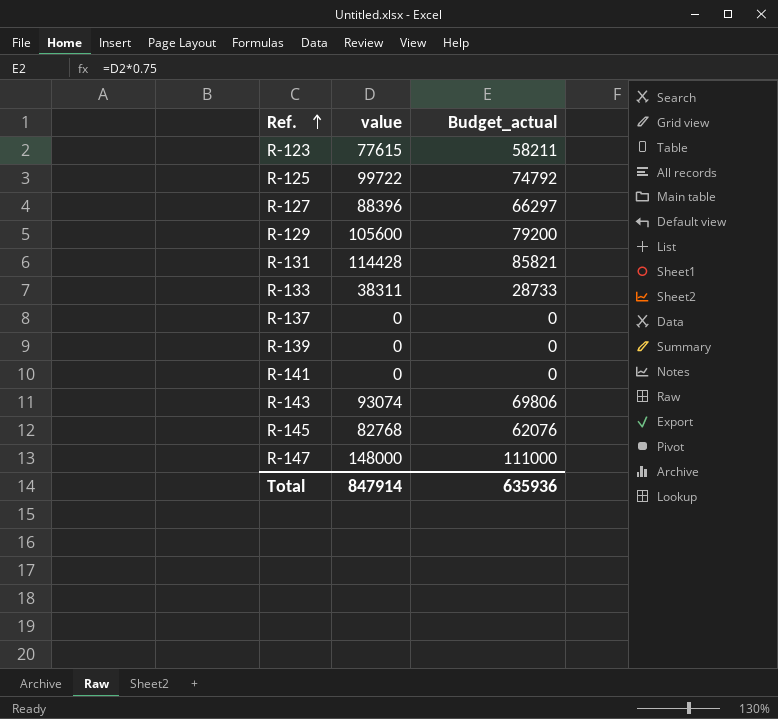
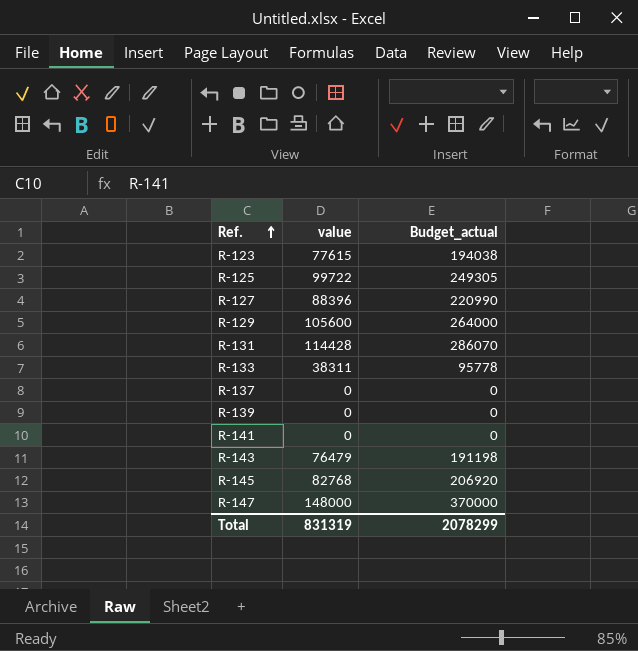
column Budget_actual | formula: [value] * 0.75 -> [value] * 2.5
R-143 | value: 93074 -> 76479
Total | value: 847914 -> 831319
Total | Budget_actual: 635936 -> 2078299

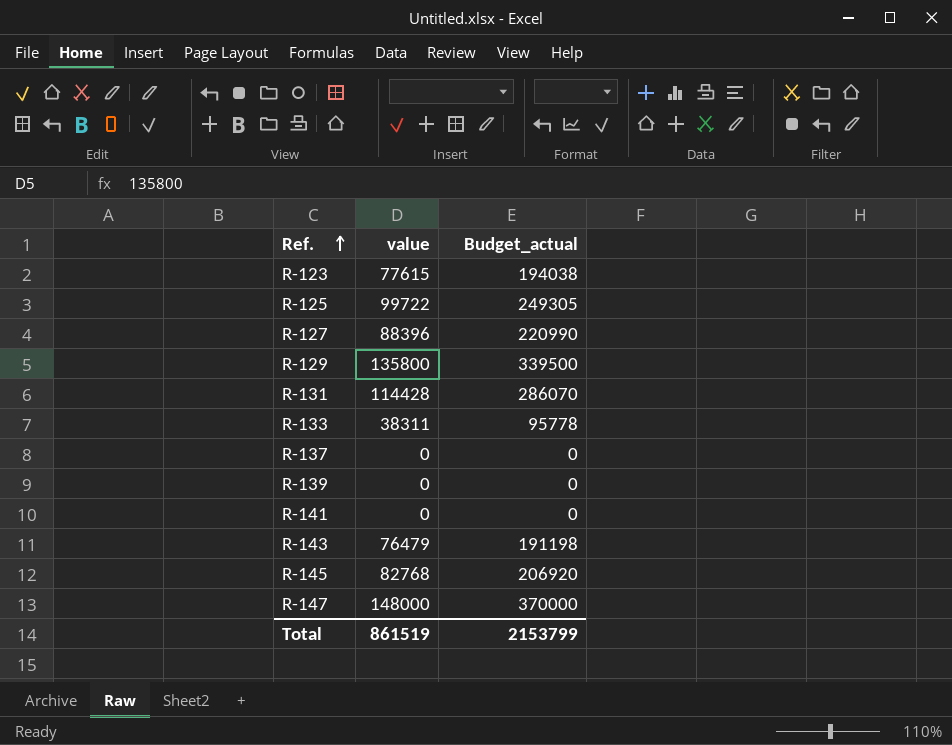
R-129 | value: 105600 -> 135800
R-129 | Budget_actual: 264000 -> 339500
Total | value: 831319 -> 861519
Total | Budget_actual: 2078299 -> 2153799

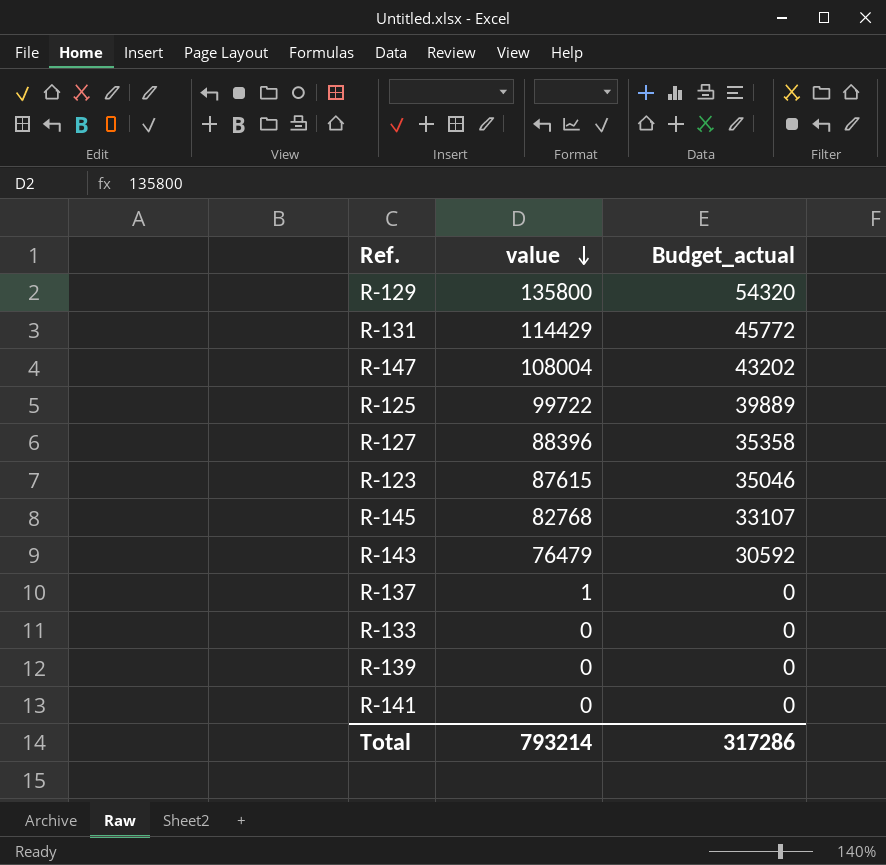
row order: Ref. ascending -> value descending
column Budget_actual | formula: [value] * 2.5 -> [value] * 0.4
R-131 | value: 114428 -> 114429
R-147 | value: 148000 -> 108004
R-123 | value: 77615 -> 87615
R-137 | value: 0 -> 1
R-133 | value: 38311 -> 0
Total | value: 861519 -> 793214
Total | Budget_actual: 2153799 -> 317286

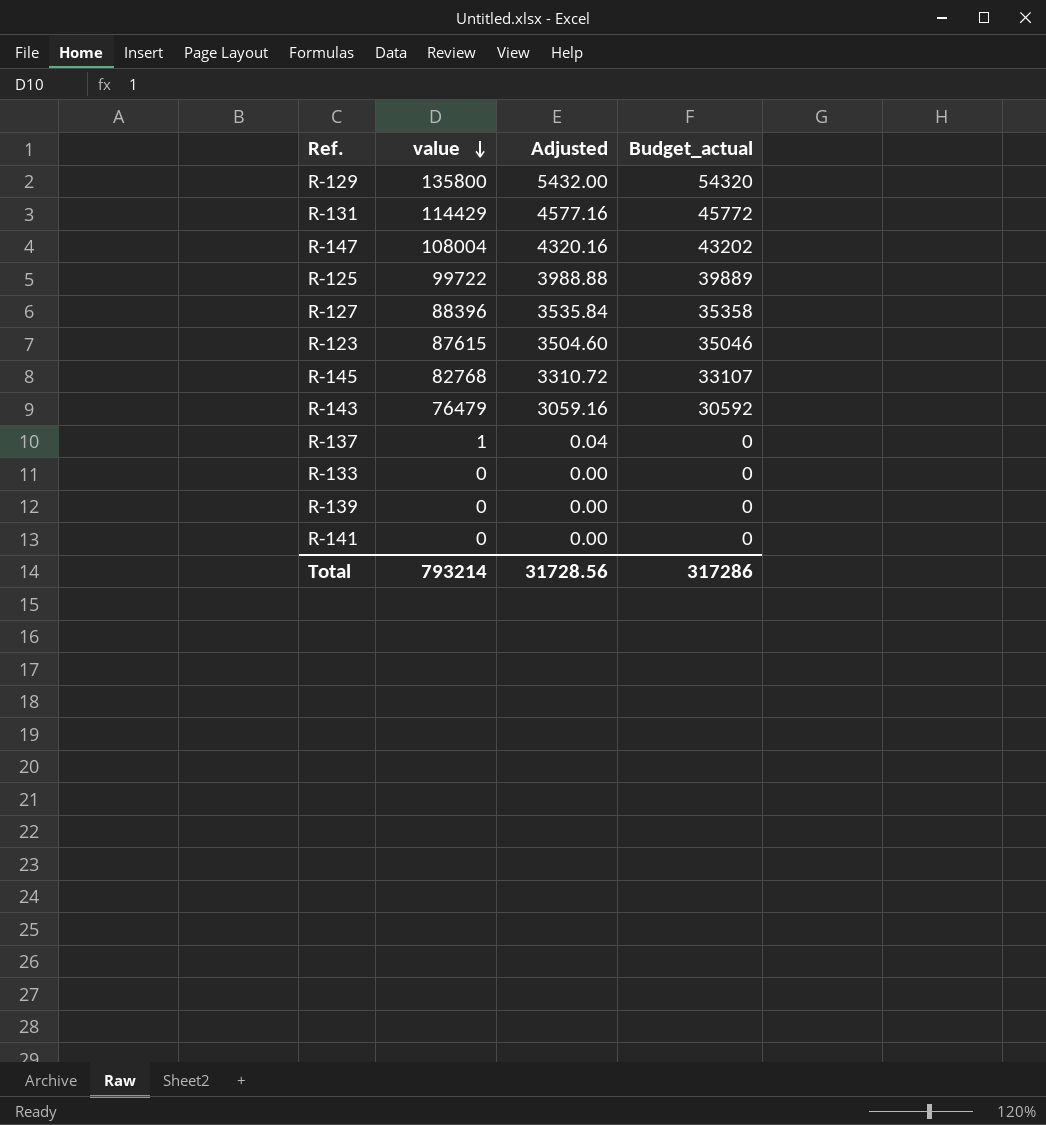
column Adjusted | formula: none -> [value] * 0.04

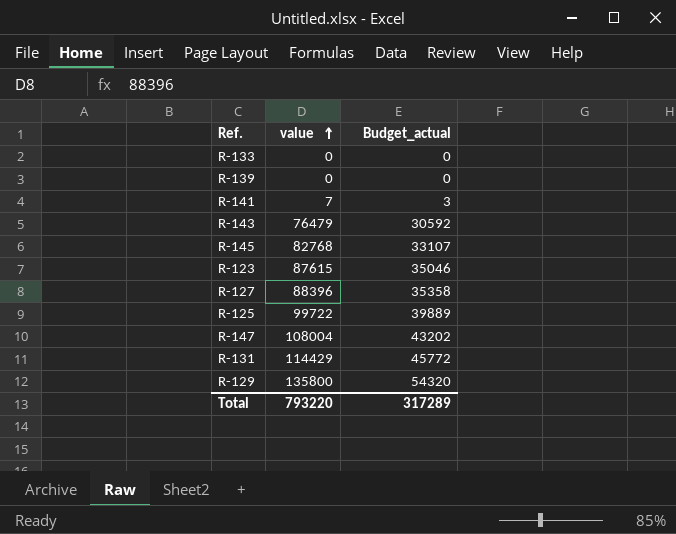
row order: value descending -> value ascending
column Adjusted | formula: [value] * 0.04 -> none
row R-137: 1 | 0.04 | 0 -> none
R-141 | value: 0 -> 7
R-141 | Budget_actual: 0 -> 3
Total | value: 793214 -> 793220
Total | Budget_actual: 317286 -> 317289

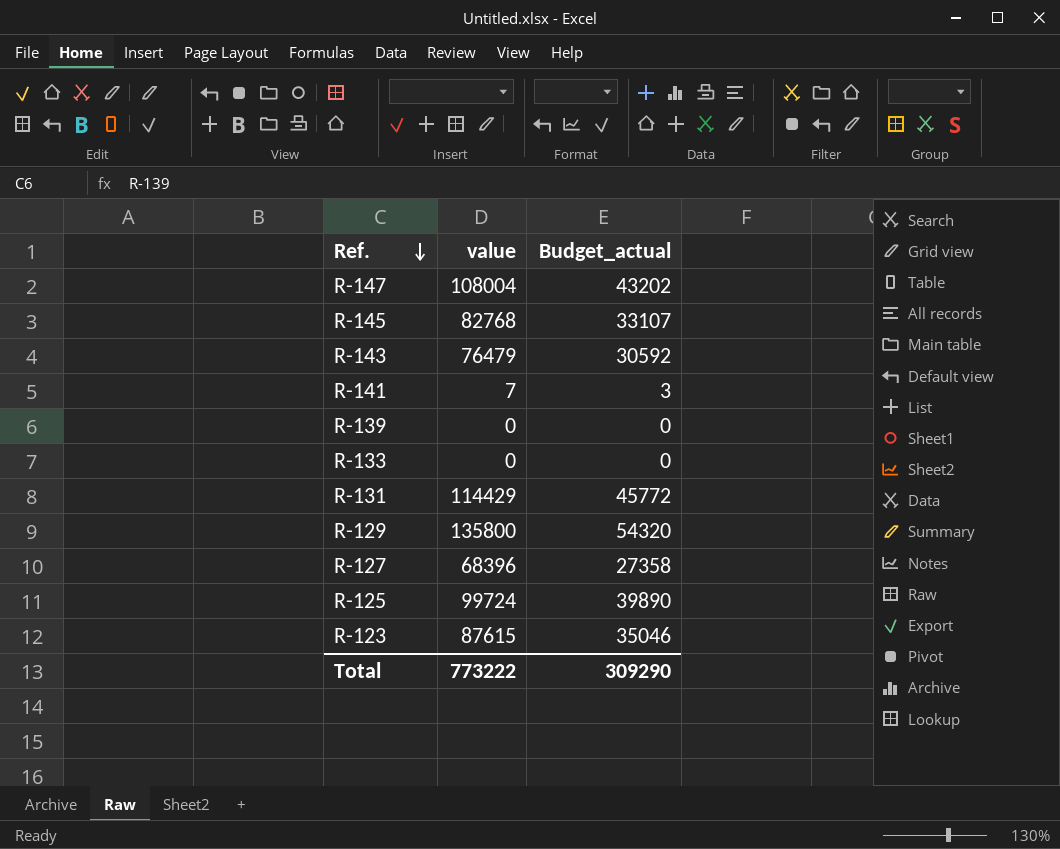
row order: value ascending -> Ref. descending
R-127 | value: 88396 -> 68396
R-127 | Budget_actual: 35358 -> 27358
R-125 | value: 99722 -> 99724
R-125 | Budget_actual: 39889 -> 39890
Total | value: 793220 -> 773222
Total | Budget_actual: 317289 -> 309290

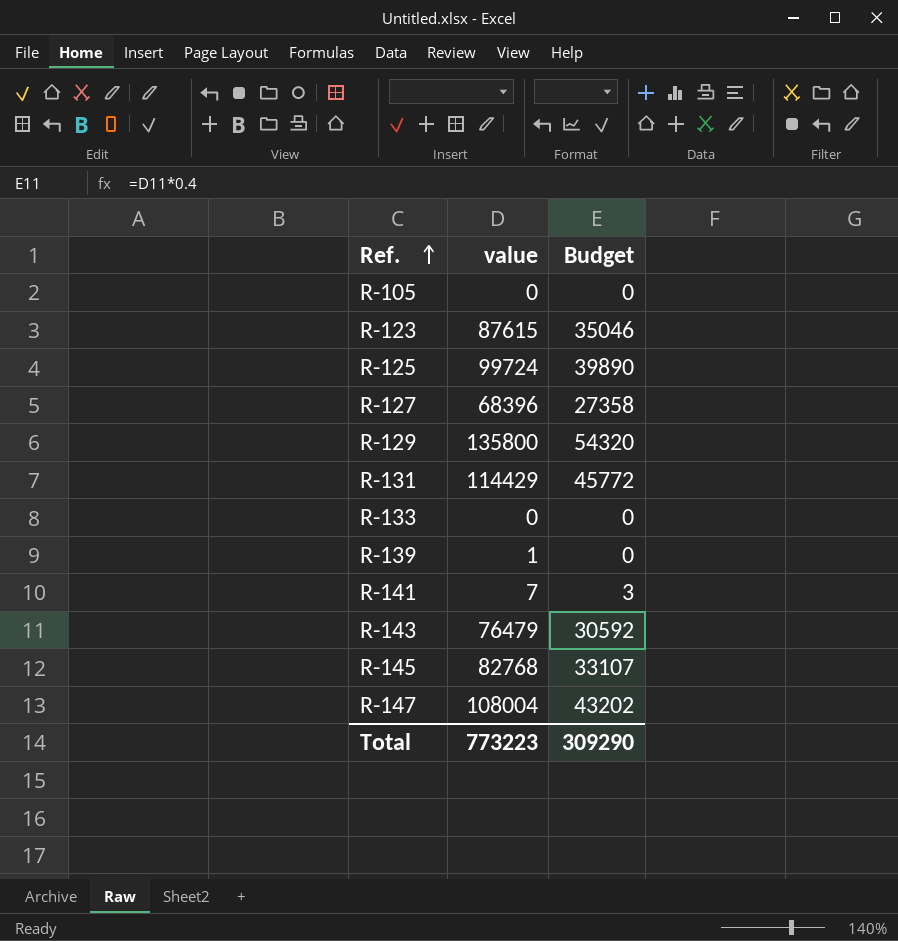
row order: Ref. descending -> Ref. ascending
column name: Budget_actual -> Budget
row R-105: none -> 0 | 0
R-139 | value: 0 -> 1
Total | value: 773222 -> 773223

